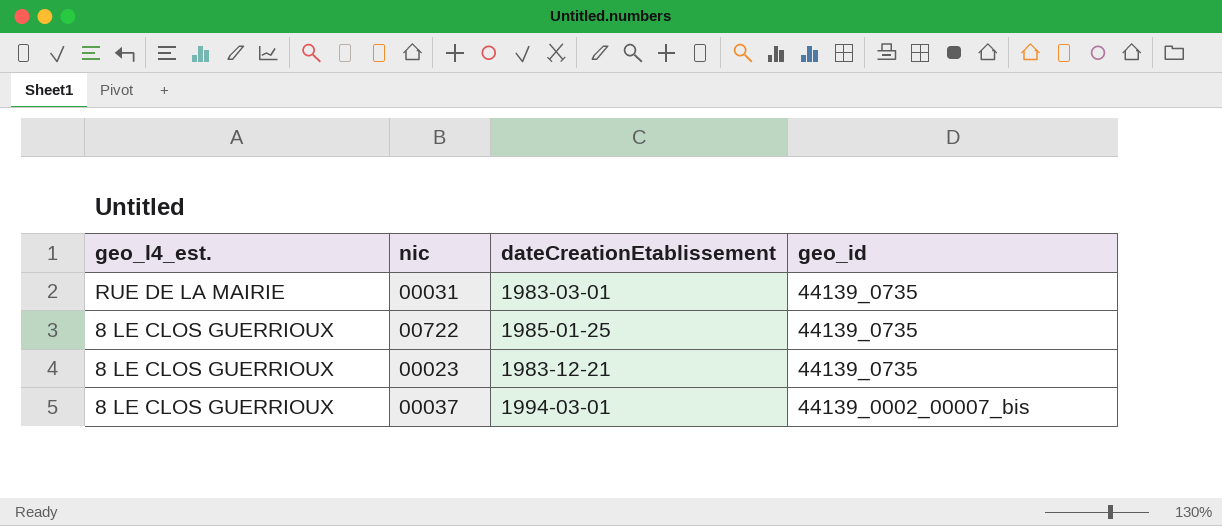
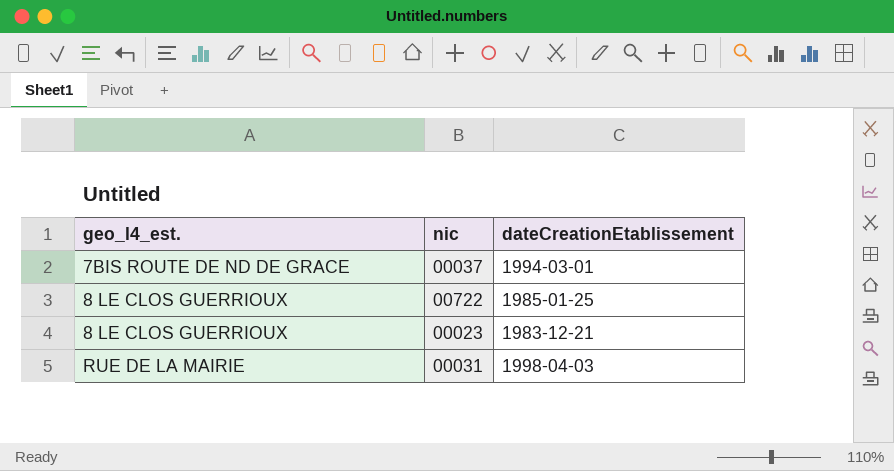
row order: geo_l4_est. descending -> geo_l4_est. ascending
column geo_id | position: 4 -> none
00037 | geo_l4_est.: 8 LE CLOS GUERRIOUX -> 7BIS ROUTE DE ND DE GRACE
00031 | dateCreationEtablissement: 1983-03-01 -> 1998-04-03

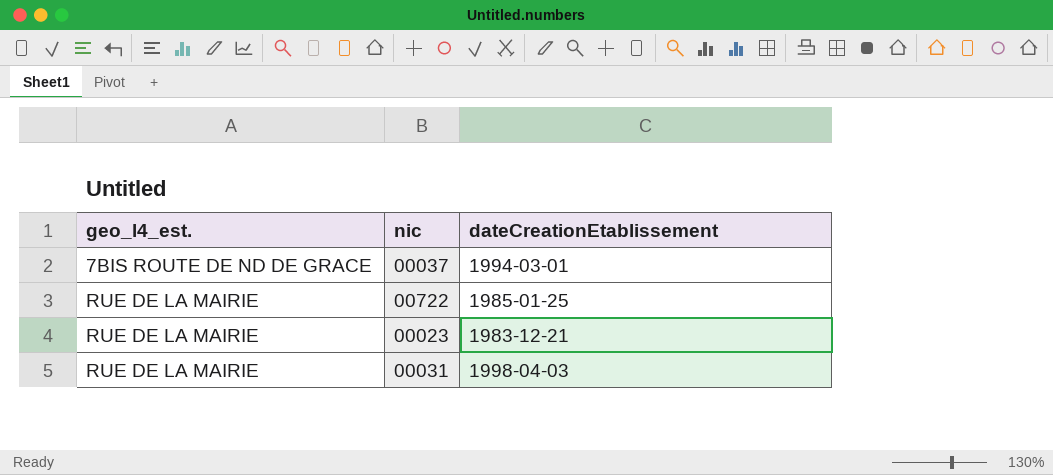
00722 | geo_l4_est.: 8 LE CLOS GUERRIOUX -> RUE DE LA MAIRIE
00023 | geo_l4_est.: 8 LE CLOS GUERRIOUX -> RUE DE LA MAIRIE

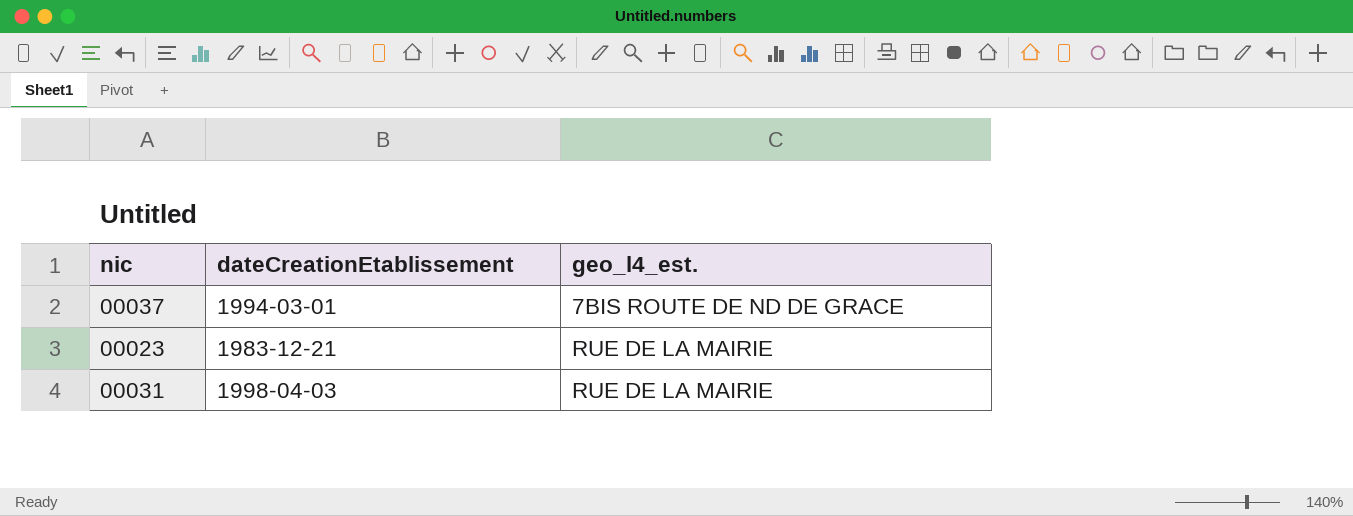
column geo_l4_est. | position: 1 -> 3
row 00722: RUE DE LA MAIRIE | 1985-01-25 -> none

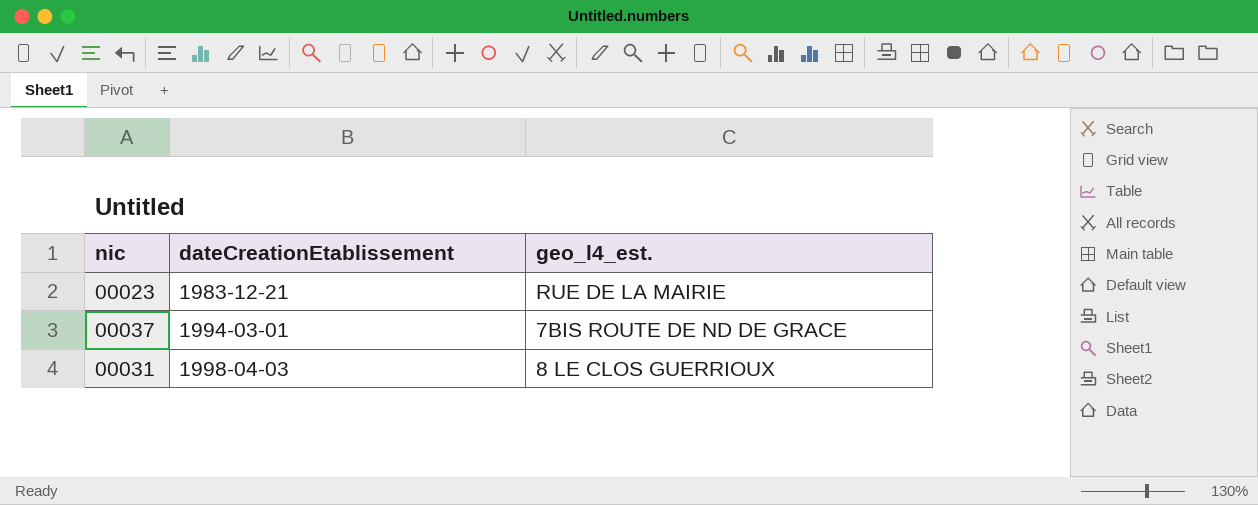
row order: geo_l4_est. ascending -> dateCreationEtablissement ascending
00031 | geo_l4_est.: RUE DE LA MAIRIE -> 8 LE CLOS GUERRIOUX

